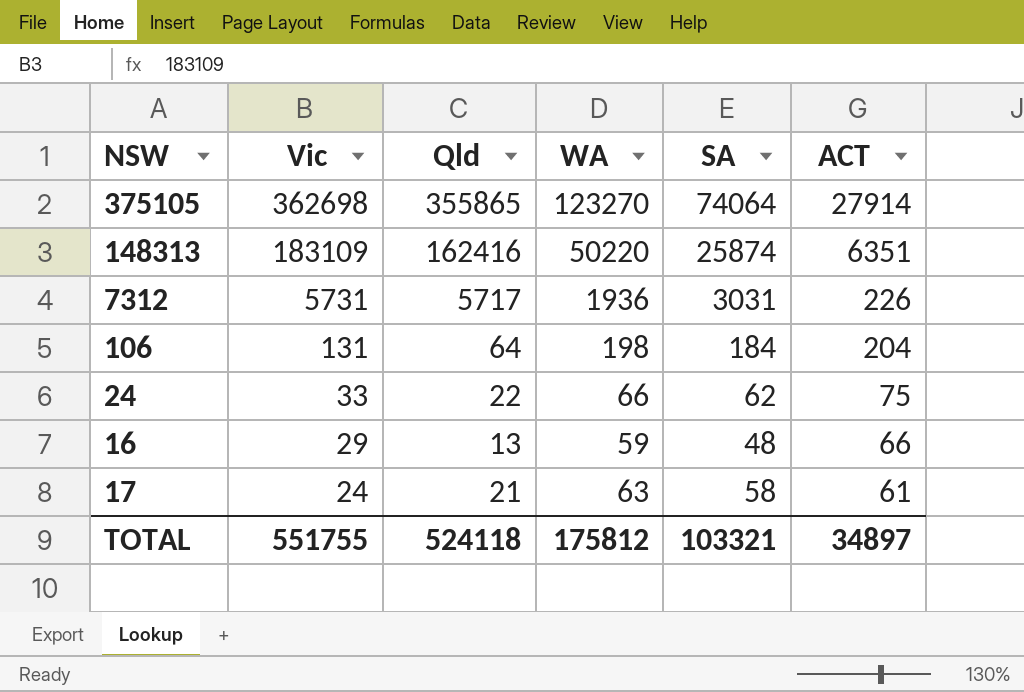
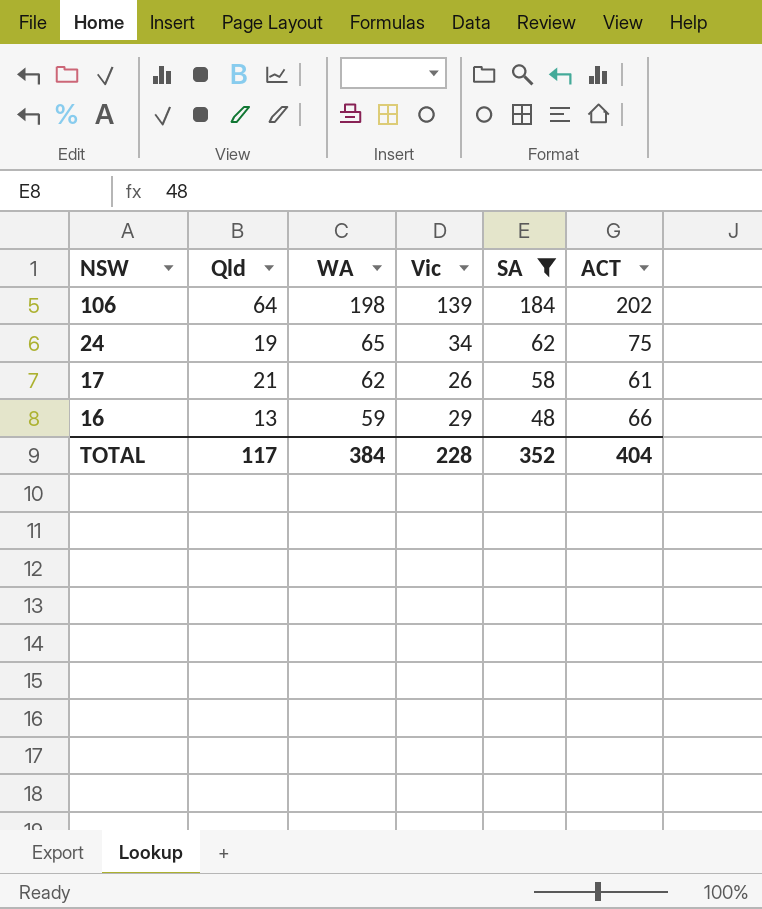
filter: none -> SA <= 184
row order: Vic descending -> NSW descending
column Vic | position: 2 -> 4
106 | Vic: 131 -> 139
106 | ACT: 204 -> 202
24 | Qld: 22 -> 19
24 | WA: 66 -> 65
24 | Vic: 33 -> 34
17 | WA: 63 -> 62
17 | Vic: 24 -> 26
TOTAL | Qld: 524118 -> 117
TOTAL | WA: 175812 -> 384
TOTAL | Vic: 551755 -> 228
TOTAL | SA: 103321 -> 352
TOTAL | ACT: 34897 -> 404

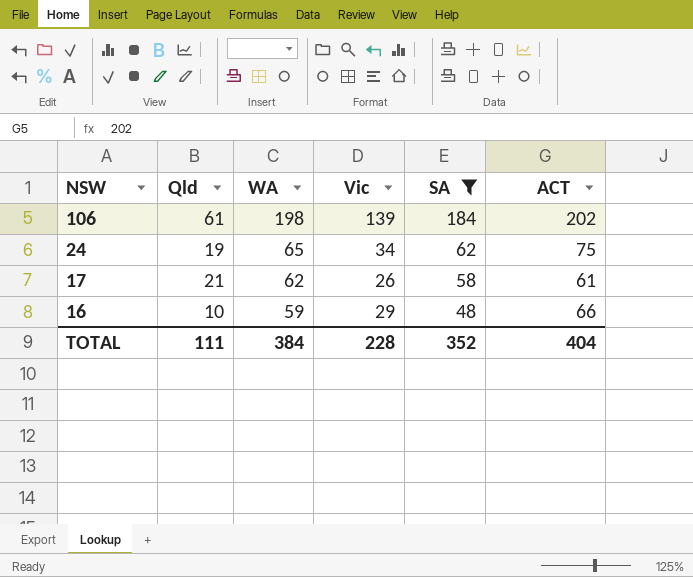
106 | Qld: 64 -> 61
16 | Qld: 13 -> 10
TOTAL | Qld: 117 -> 111

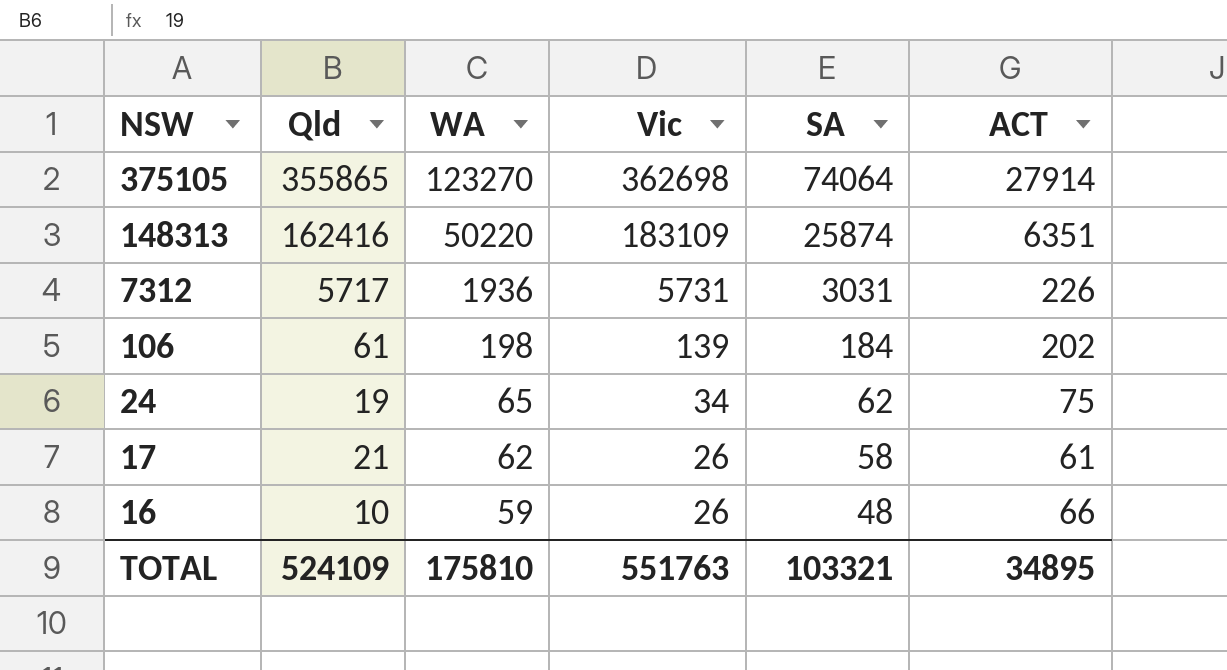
filter: SA <= 184 -> none
16 | Vic: 29 -> 26
TOTAL | Qld: 111 -> 524109
TOTAL | WA: 384 -> 175810
TOTAL | Vic: 228 -> 551763
TOTAL | SA: 352 -> 103321
TOTAL | ACT: 404 -> 34895

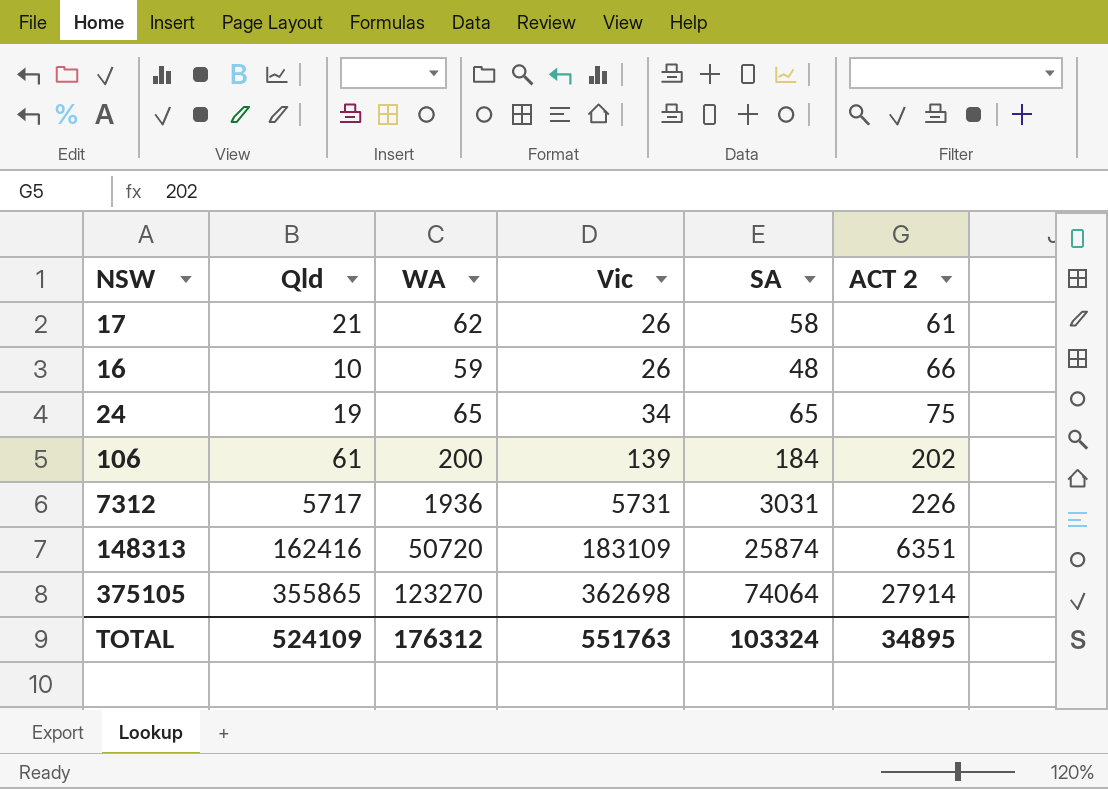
row order: NSW descending -> Vic ascending
column name: ACT -> ACT 2
24 | SA: 62 -> 65
106 | WA: 198 -> 200
148313 | WA: 50220 -> 50720
TOTAL | WA: 175810 -> 176312
TOTAL | SA: 103321 -> 103324

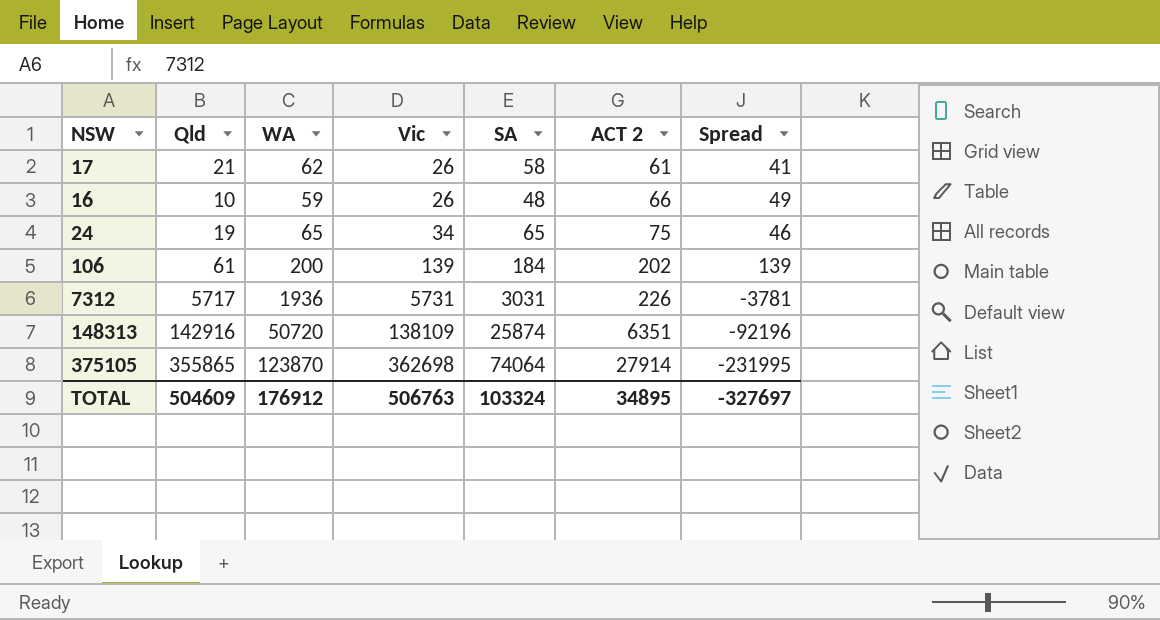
column Spread | formula: none -> [WA] - [Qld]
148313 | Qld: 162416 -> 142916
148313 | Vic: 183109 -> 138109
375105 | WA: 123270 -> 123870
TOTAL | Qld: 524109 -> 504609
TOTAL | WA: 176312 -> 176912
TOTAL | Vic: 551763 -> 506763

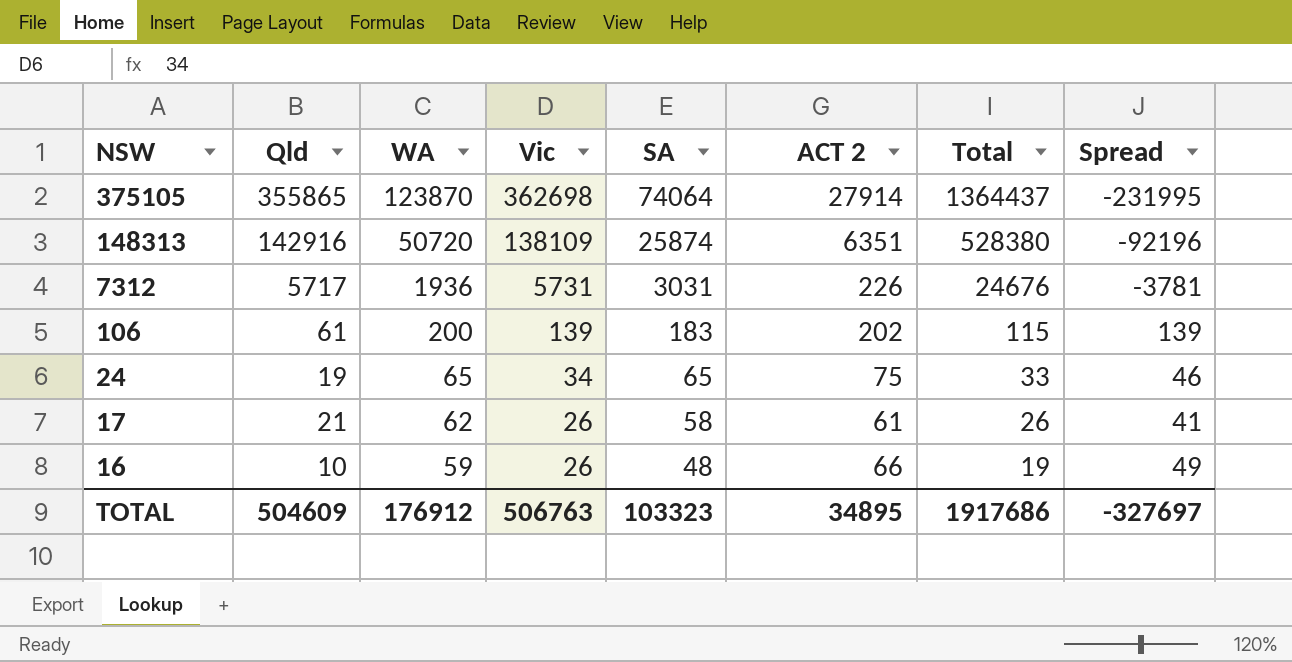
row order: Vic ascending -> NSW descending
column Total | position: none -> 7
106 | SA: 184 -> 183
TOTAL | SA: 103324 -> 103323

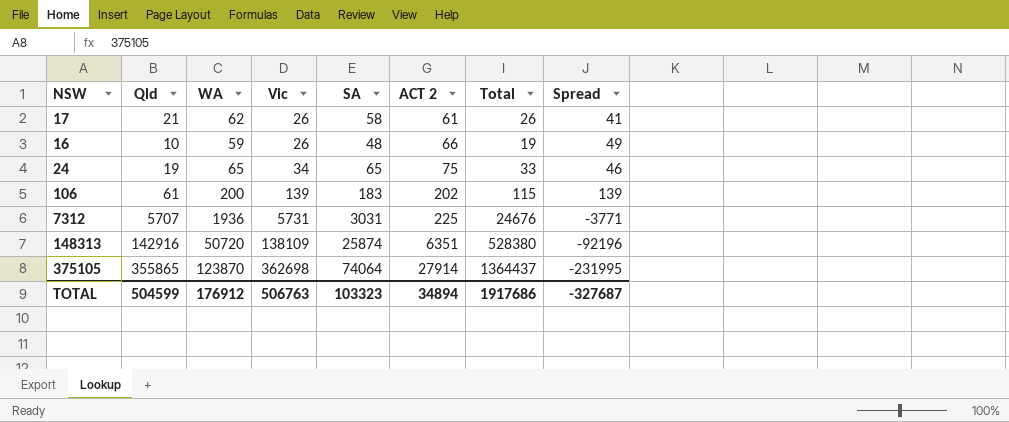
row order: NSW descending -> Vic ascending
7312 | Qld: 5717 -> 5707
7312 | ACT 2: 226 -> 225
7312 | Spread: -3781 -> -3771
TOTAL | Qld: 504609 -> 504599
TOTAL | ACT 2: 34895 -> 34894
TOTAL | Spread: -327697 -> -327687

